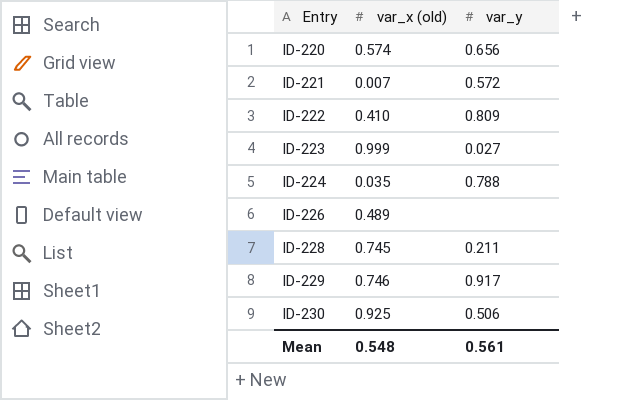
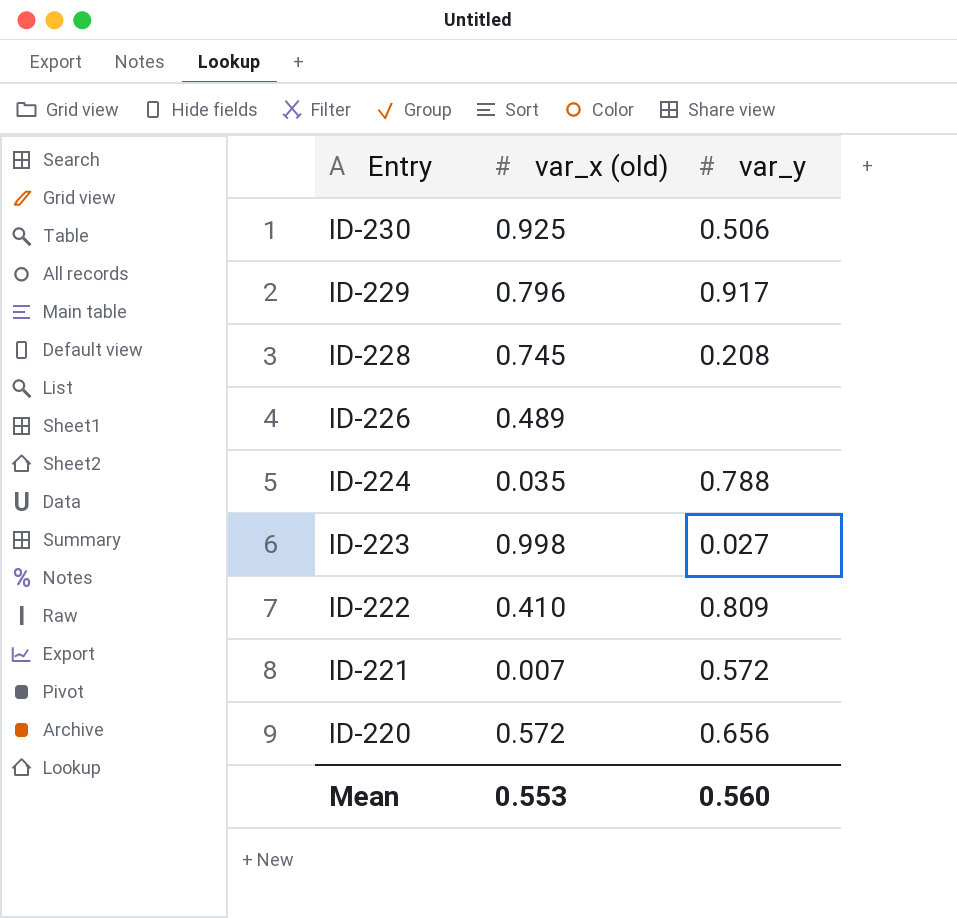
row order: Entry ascending -> Entry descending
ID-229 | var_x (old): 0.746 -> 0.796
ID-228 | var_y: 0.211 -> 0.208
ID-223 | var_x (old): 0.999 -> 0.998
ID-220 | var_x (old): 0.574 -> 0.572
Mean | var_x (old): 0.548 -> 0.553
Mean | var_y: 0.561 -> 0.560

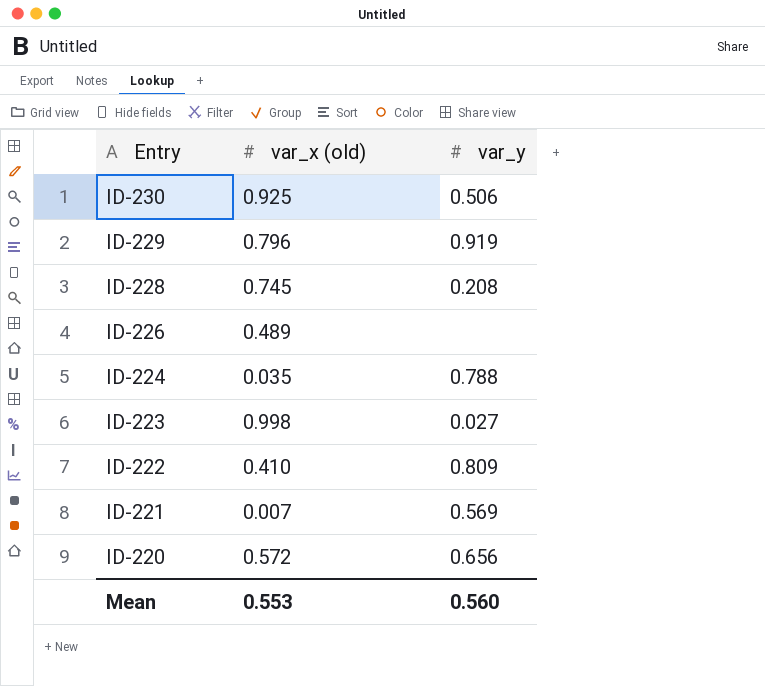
ID-229 | var_y: 0.917 -> 0.919
ID-221 | var_y: 0.572 -> 0.569

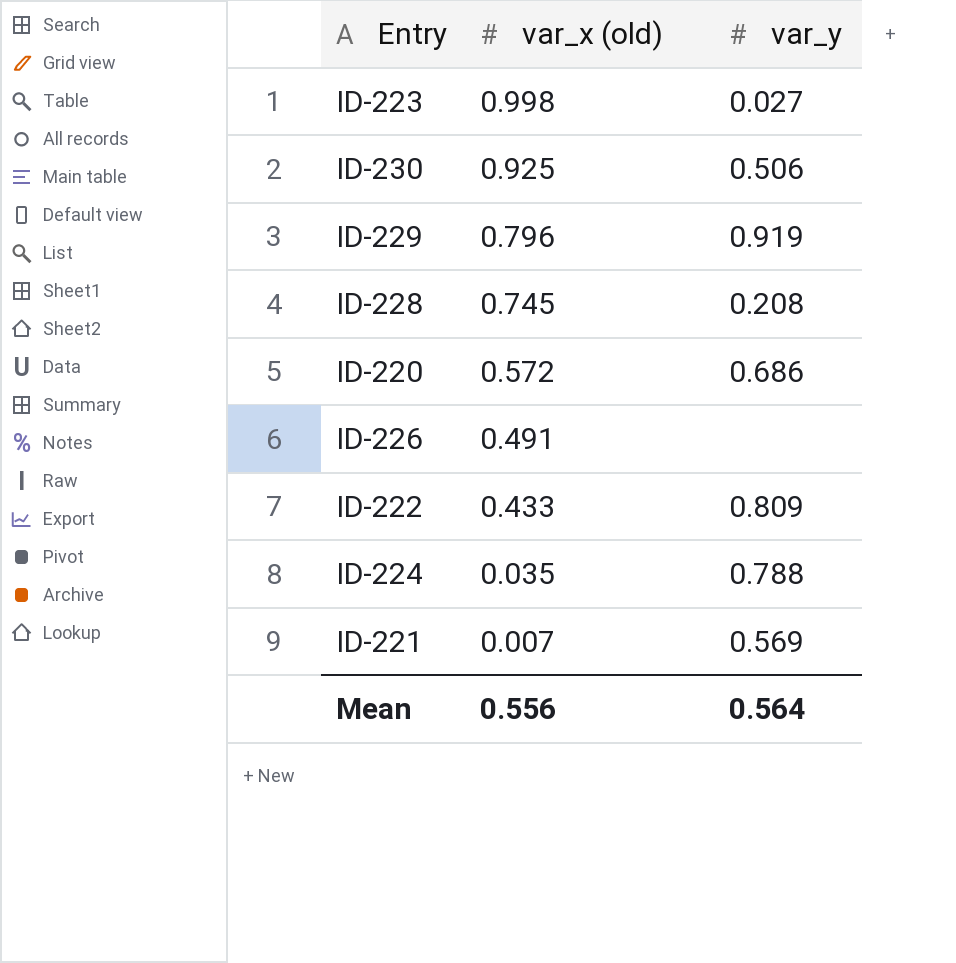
row order: Entry descending -> var_x (old) descending
ID-220 | var_y: 0.656 -> 0.686
ID-226 | var_x (old): 0.489 -> 0.491
ID-222 | var_x (old): 0.410 -> 0.433
Mean | var_x (old): 0.553 -> 0.556
Mean | var_y: 0.560 -> 0.564

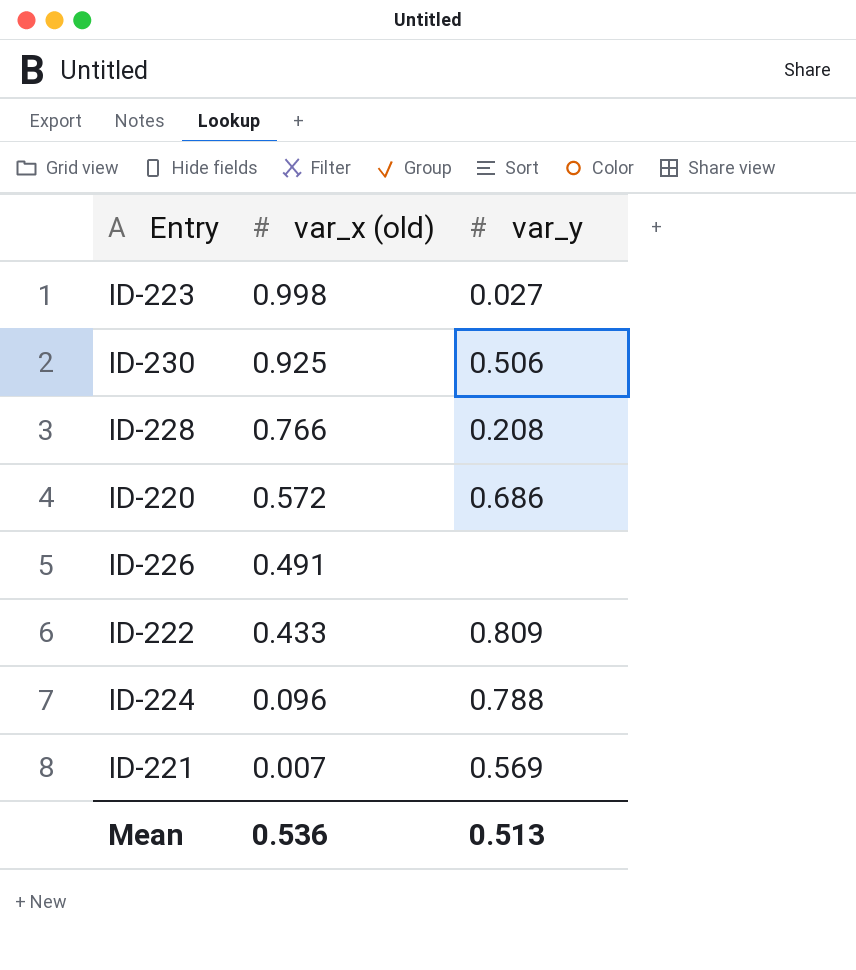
row ID-229: 0.796 | 0.919 -> none
ID-228 | var_x (old): 0.745 -> 0.766
ID-224 | var_x (old): 0.035 -> 0.096
Mean | var_x (old): 0.556 -> 0.536
Mean | var_y: 0.564 -> 0.513

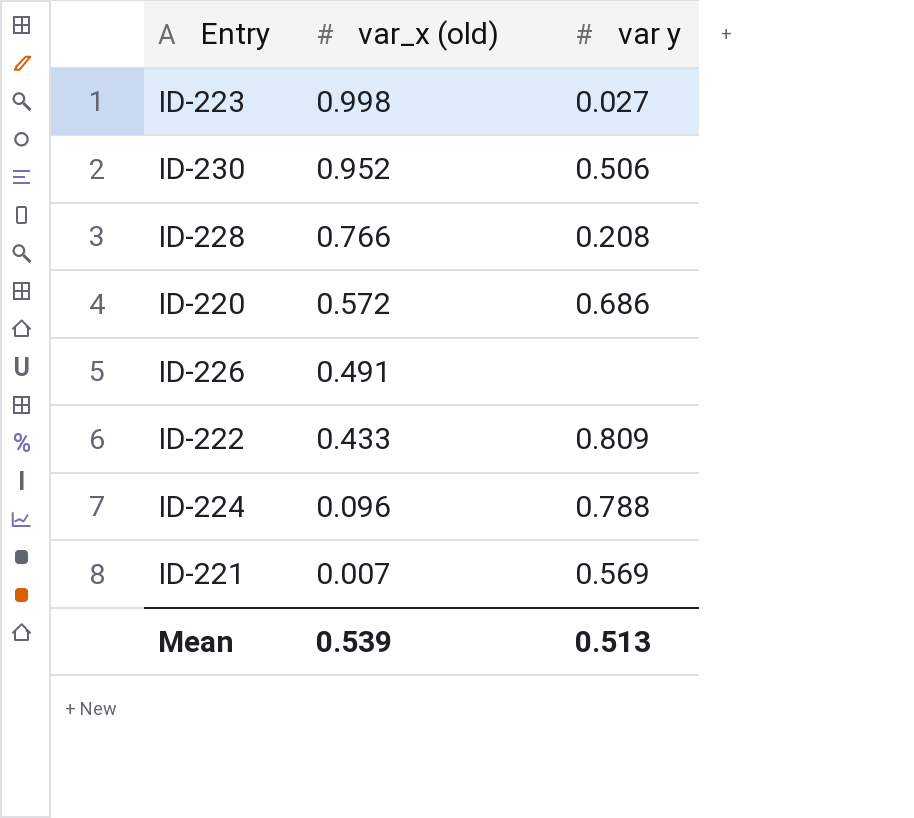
column name: var_y -> var y
ID-230 | var_x (old): 0.925 -> 0.952
Mean | var_x (old): 0.536 -> 0.539

